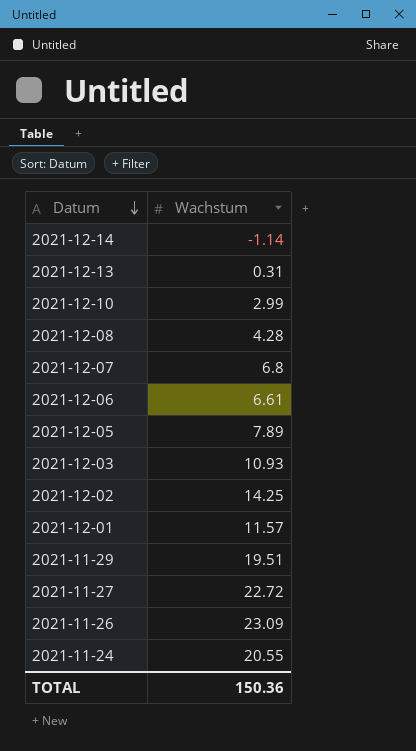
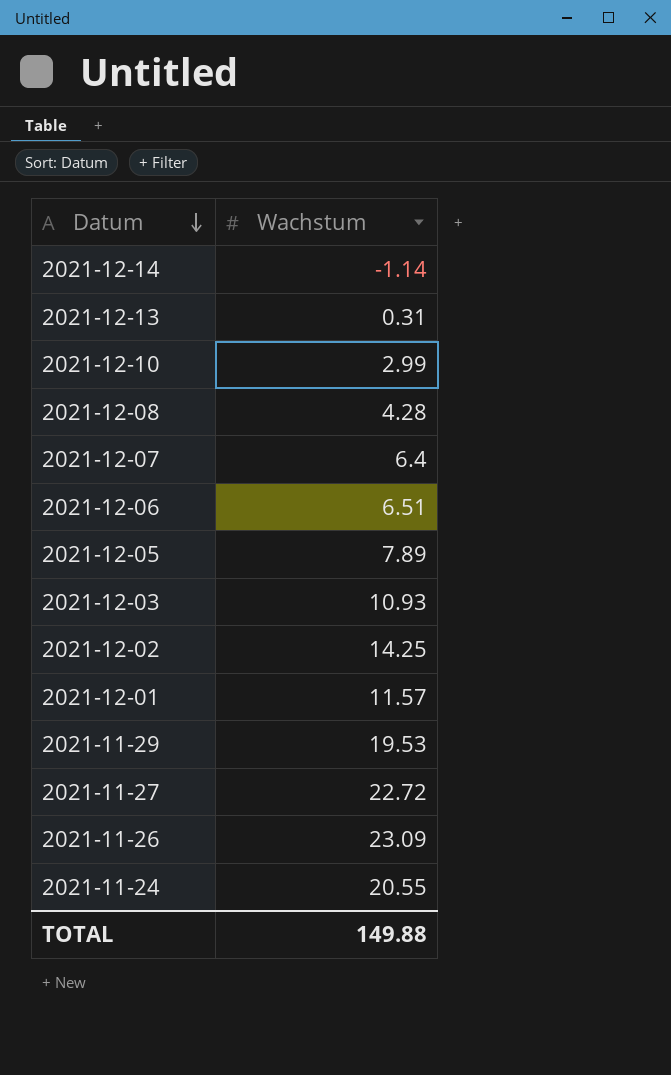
2021-12-07 | Wachstum: 6.8 -> 6.4
2021-12-06 | Wachstum: 6.61 -> 6.51
2021-11-29 | Wachstum: 19.51 -> 19.53
TOTAL | Wachstum: 150.36 -> 149.88

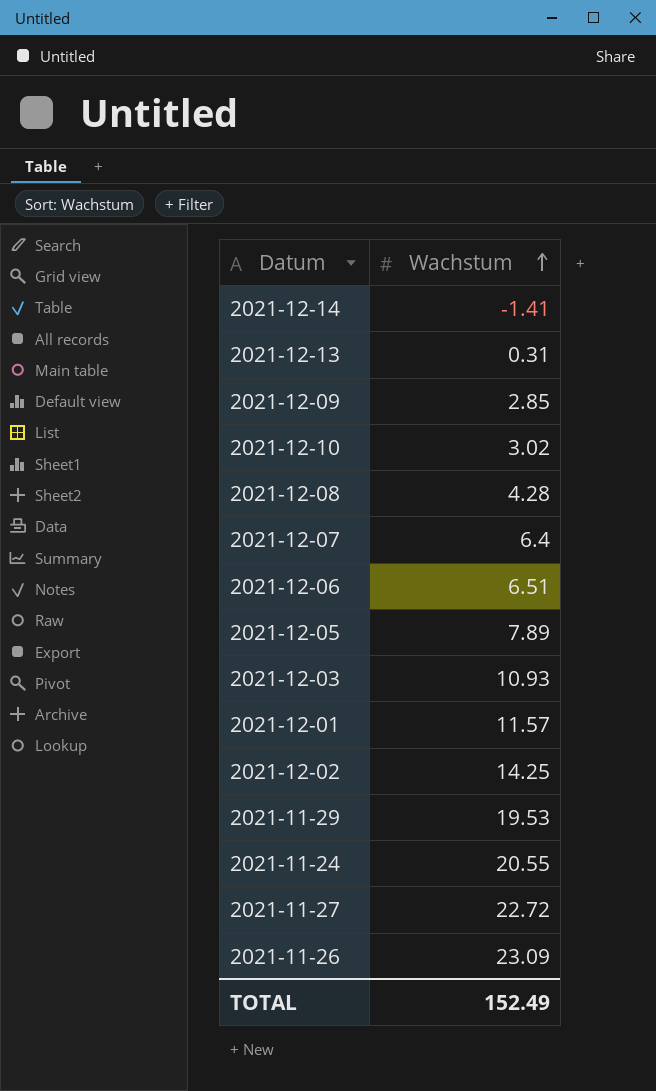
row order: Datum descending -> Wachstum ascending
2021-12-14 | Wachstum: -1.14 -> -1.41
row 2021-12-09: none -> 2.85
2021-12-10 | Wachstum: 2.99 -> 3.02
TOTAL | Wachstum: 149.88 -> 152.49

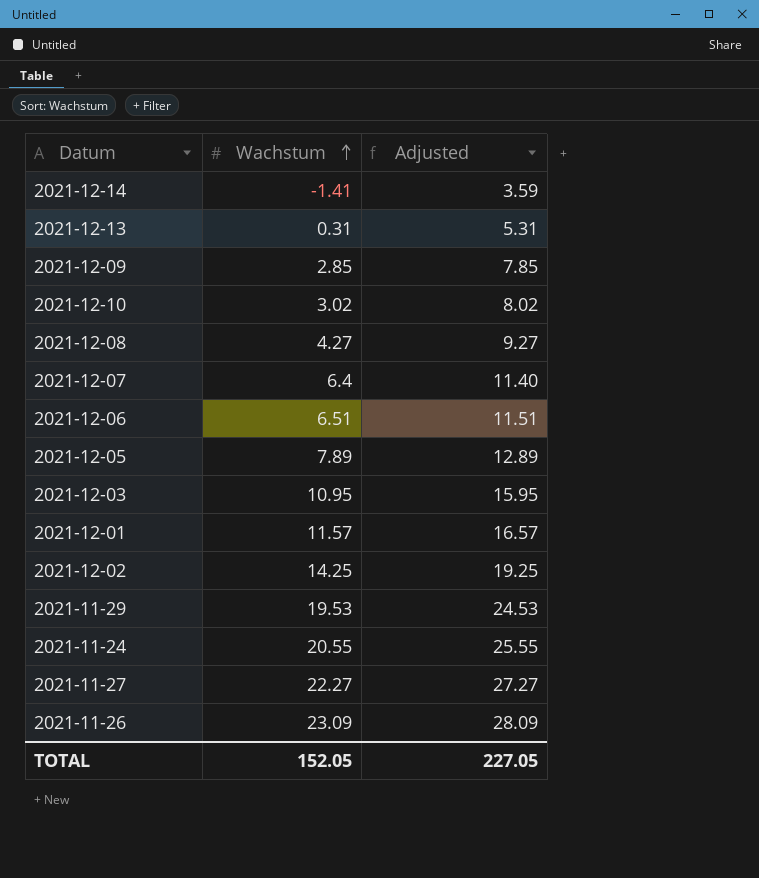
column Adjusted | formula: none -> [Wachstum] + 5
2021-12-08 | Wachstum: 4.28 -> 4.27
2021-12-03 | Wachstum: 10.93 -> 10.95
2021-11-27 | Wachstum: 22.72 -> 22.27
TOTAL | Wachstum: 152.49 -> 152.05

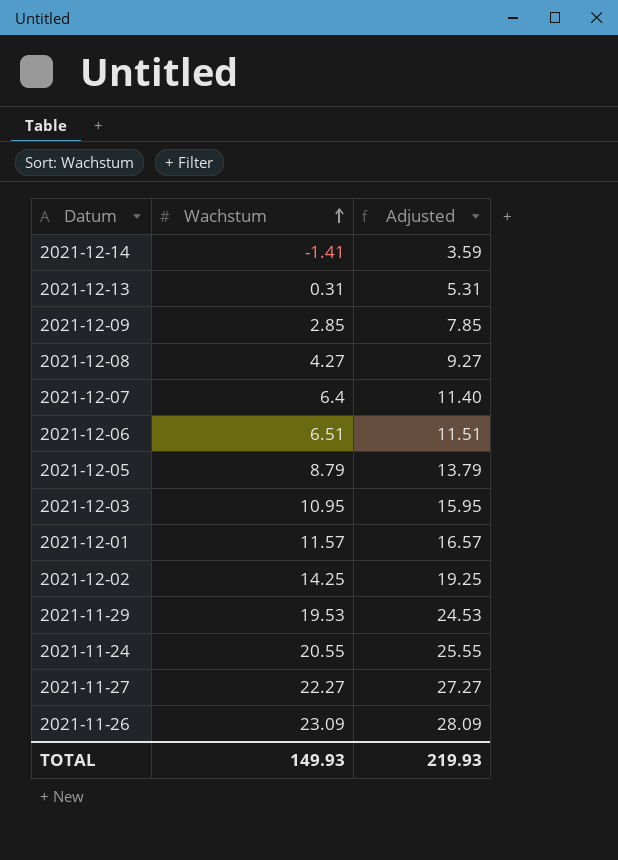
row 2021-12-10: 3.02 | 8.02 -> none
2021-12-05 | Wachstum: 7.89 -> 8.79
2021-12-05 | Adjusted: 12.89 -> 13.79
TOTAL | Wachstum: 152.05 -> 149.93
TOTAL | Adjusted: 227.05 -> 219.93

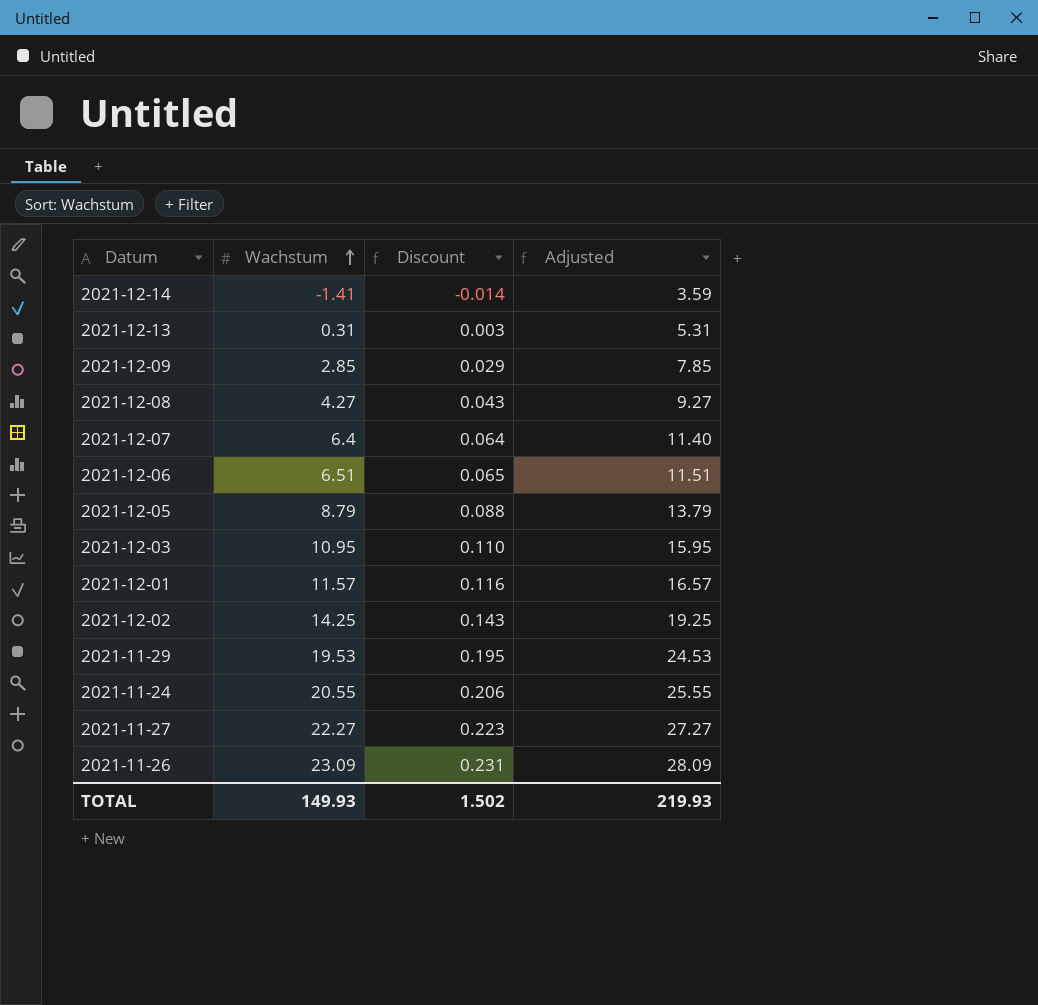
column Discount | formula: none -> [Wachstum] * 0.01

